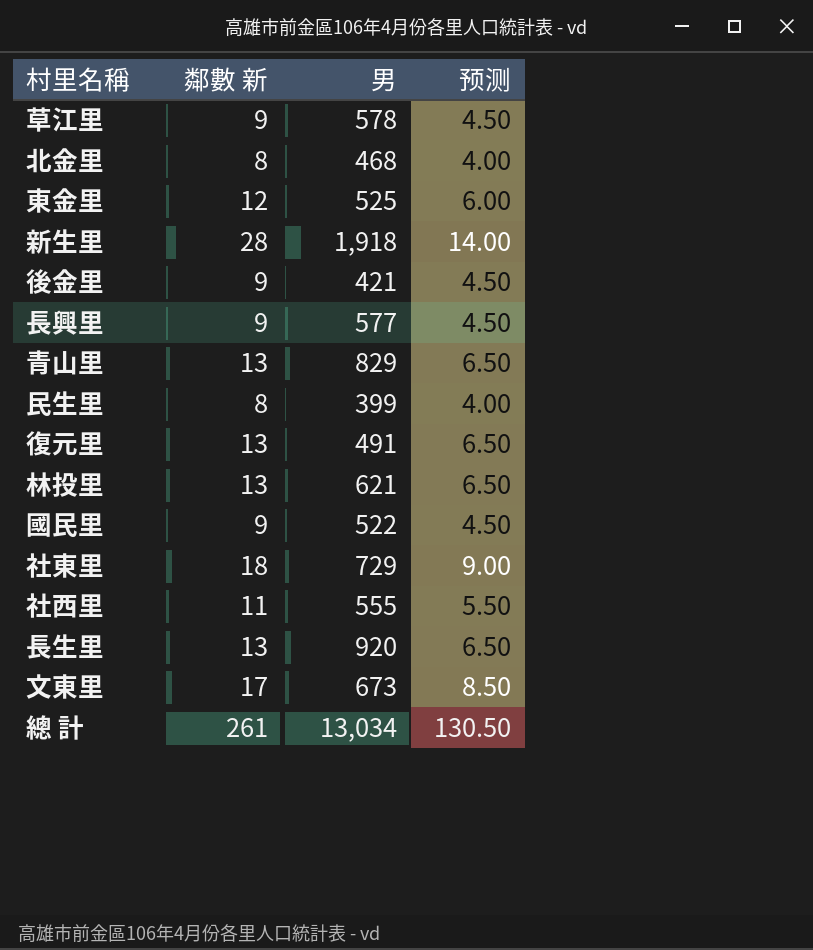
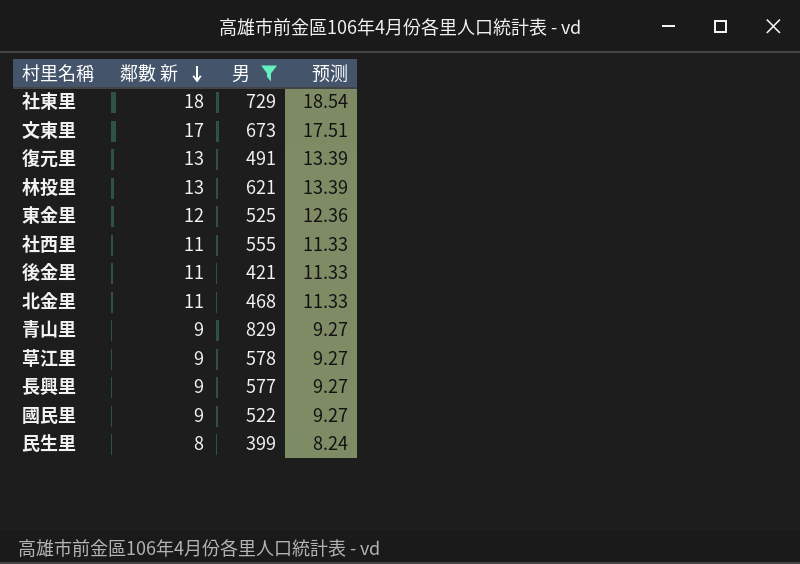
filter: none -> 男 <= 829
row order: none -> 鄰數 新 descending
column 预测 | formula: [鄰數 新] * 0.5 -> [鄰數 新] * 1.03
後金里 | 鄰數 新: 9 -> 11
北金里 | 鄰數 新: 8 -> 11
青山里 | 鄰數 新: 13 -> 9

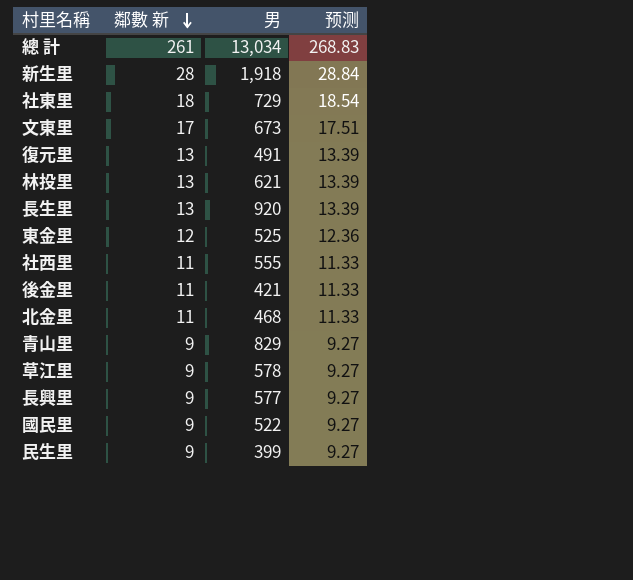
filter: 男 <= 829 -> none
民生里 | 鄰數 新: 8 -> 9
民生里 | 预测: 8.24 -> 9.27

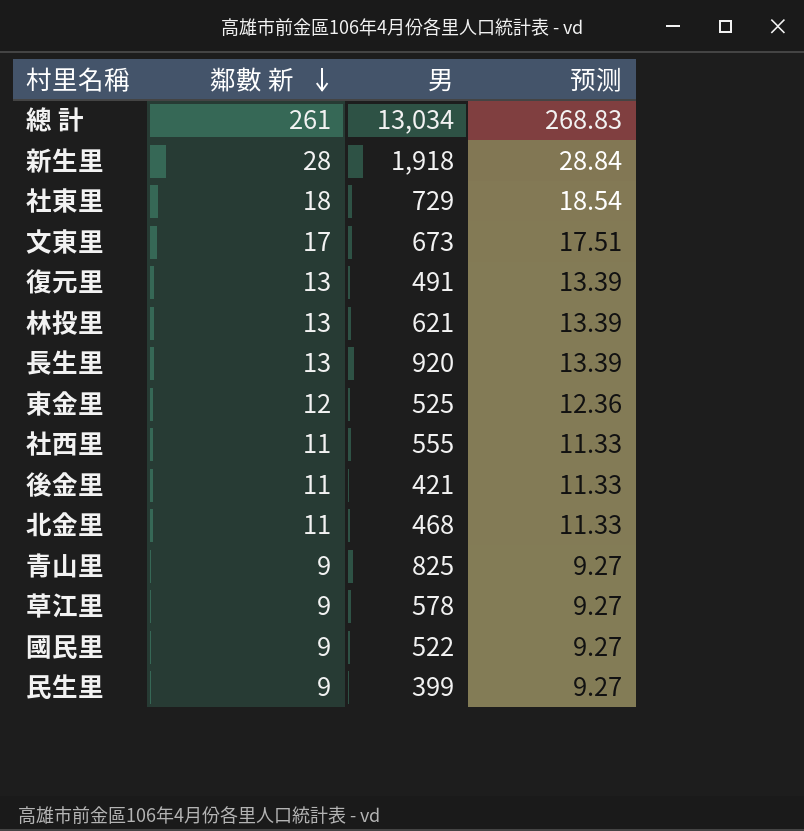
row 長興里: 9 | 577 | 9.27 -> none
青山里 | 男: 829 -> 825

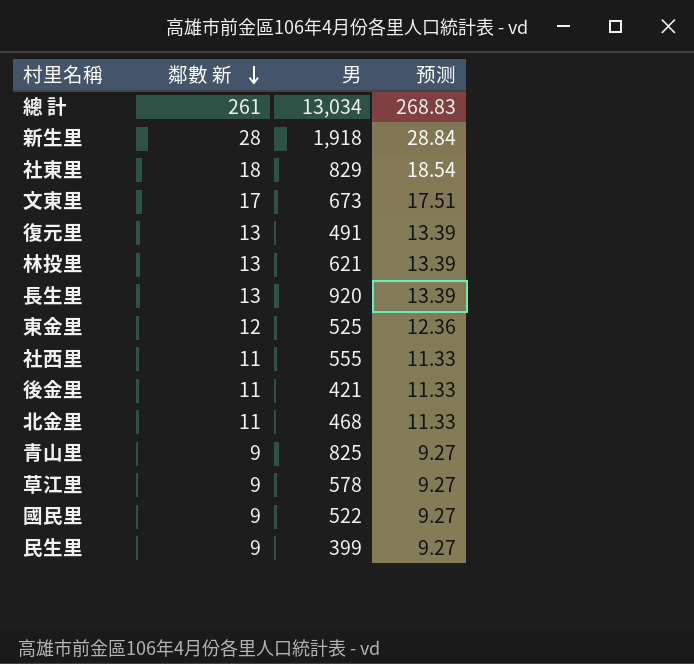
社東里 | 男: 729 -> 829

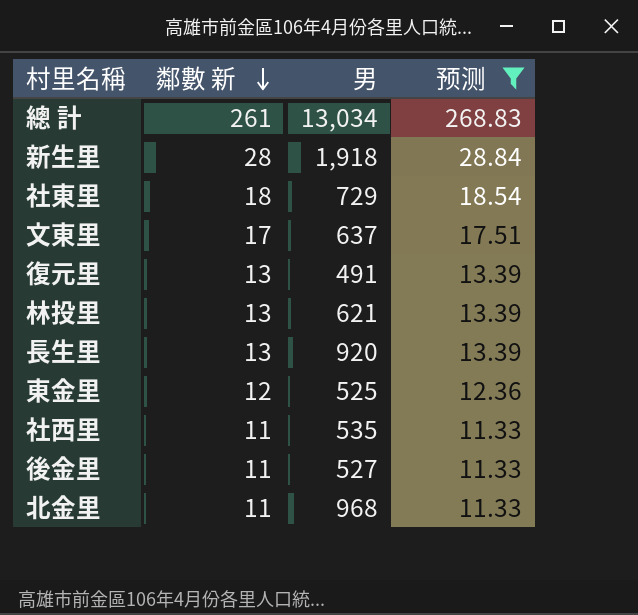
filter: none -> 预测 != 9.27
社東里 | 男: 829 -> 729
文東里 | 男: 673 -> 637
社西里 | 男: 555 -> 535
後金里 | 男: 421 -> 527
北金里 | 男: 468 -> 968

